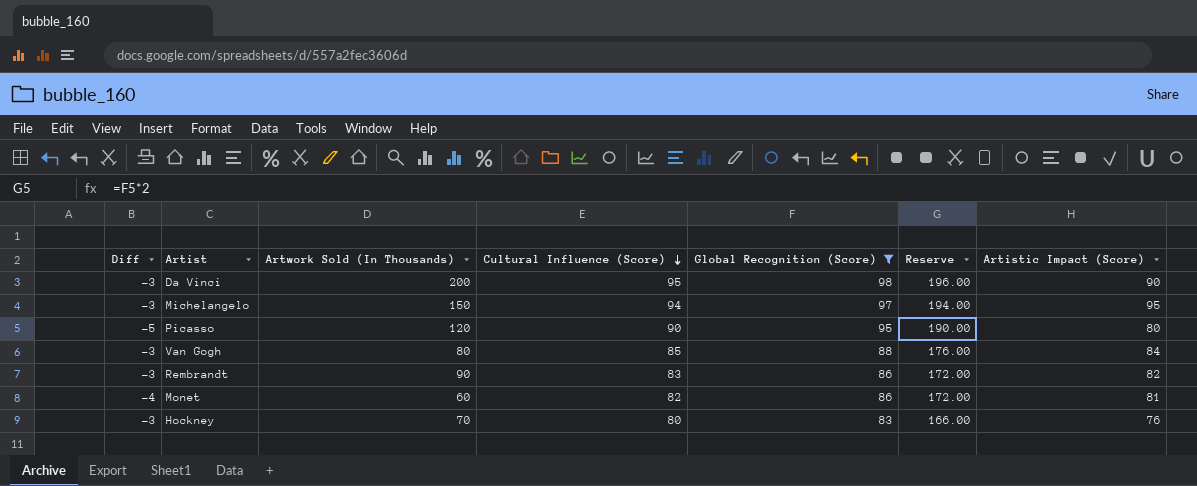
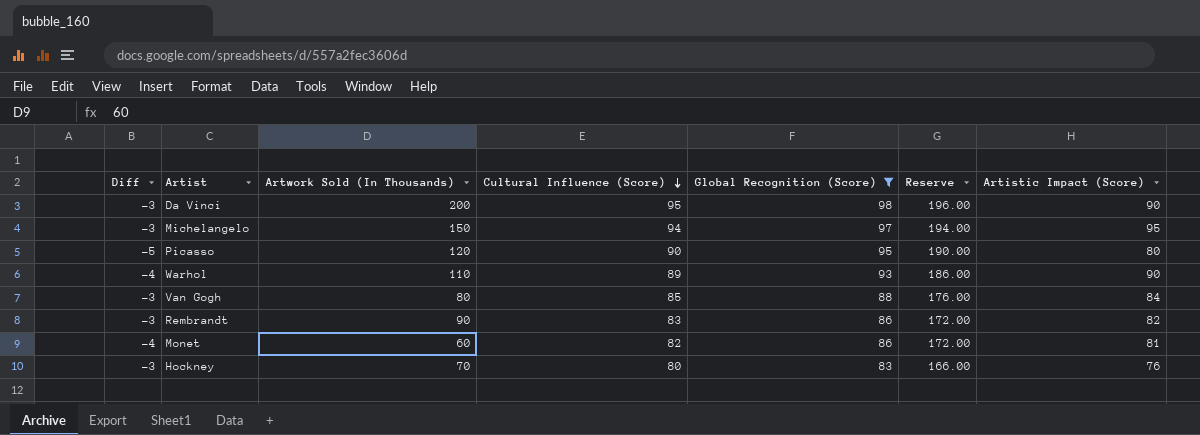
row Warhol: none -> -4 | 110 | 89 | 93 | 186.00 | 90

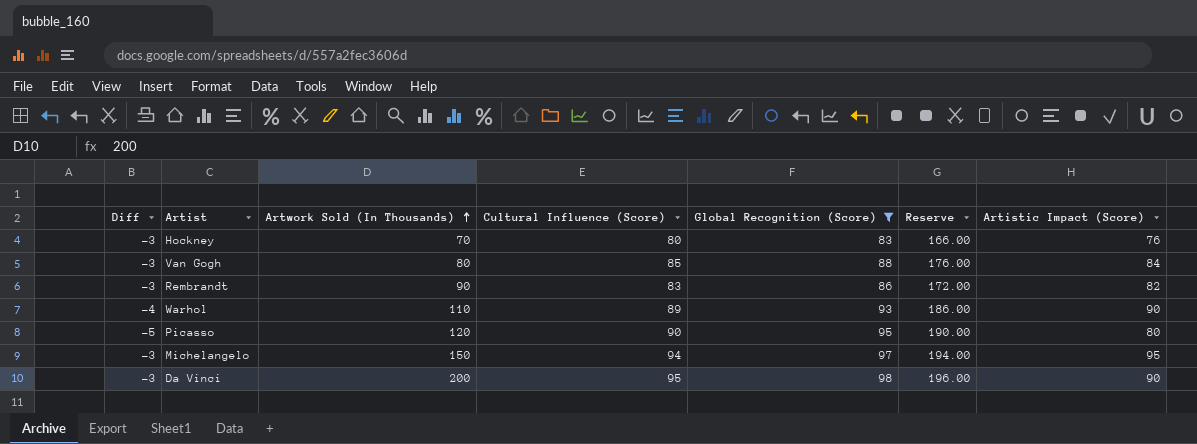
row order: Cultural Influence (Score) descending -> Artwork Sold (In Thousands) ascending
row Monet: -4 | 60 | 82 | 86 | 172.00 | 81 -> none

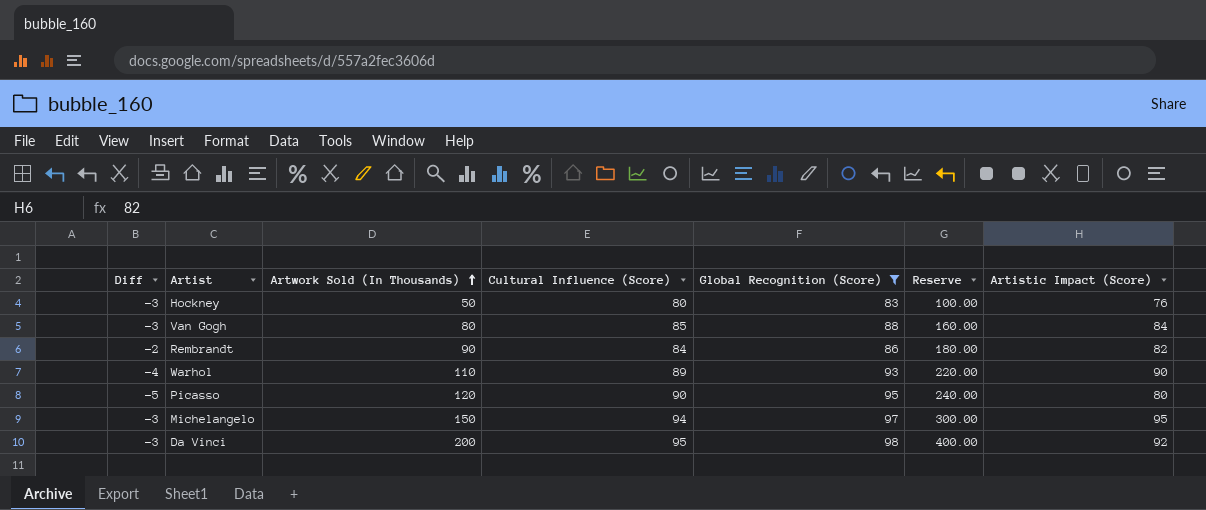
column Reserve | formula: [Global Recognition (Score)] * 2 -> [Artwork Sold (In Thousands)] * 2
Hockney | Artwork Sold (In Thousands): 70 -> 50
Rembrandt | Diff: -3 -> -2
Rembrandt | Cultural Influence (Score): 83 -> 84
Da Vinci | Artistic Impact (Score): 90 -> 92

